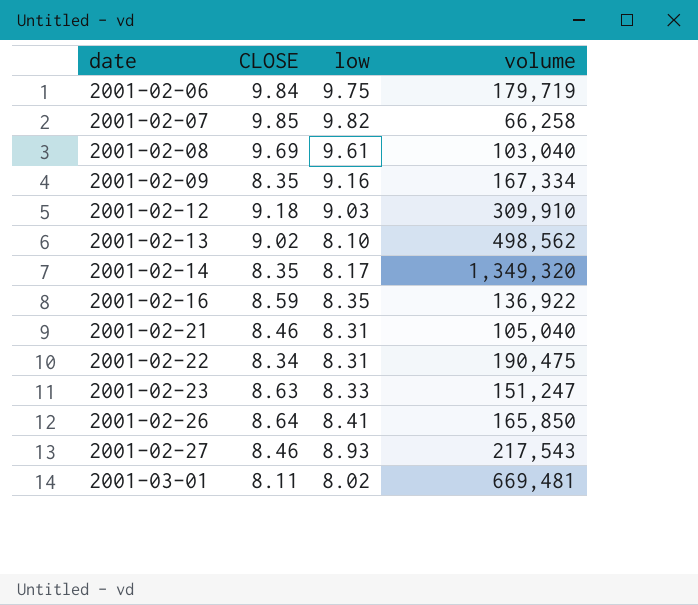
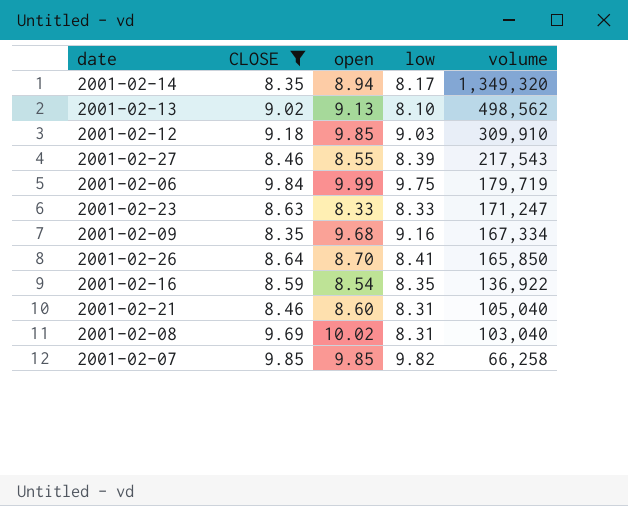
filter: none -> CLOSE >= 8.35
row order: date ascending -> volume descending
column open | position: none -> 3
2001-02-27 | low: 8.93 -> 8.39
2001-02-23 | volume: 151,247 -> 171,247
2001-02-08 | low: 9.61 -> 8.31

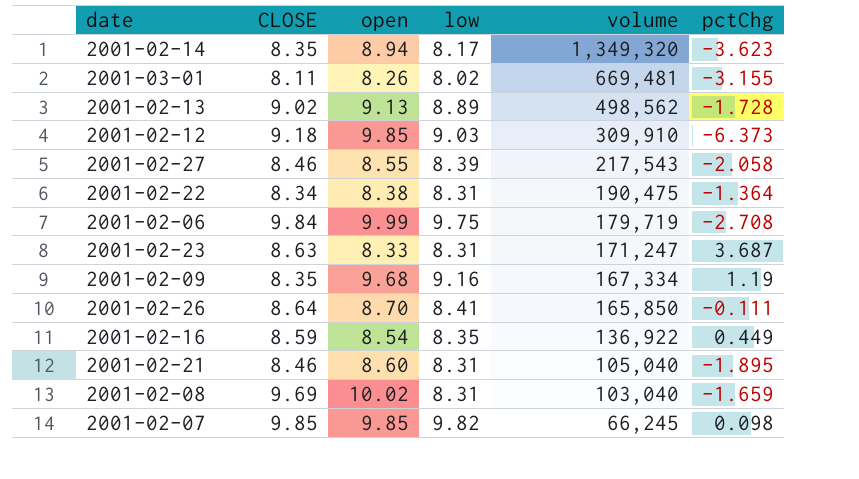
filter: CLOSE >= 8.35 -> none
column pctChg | position: none -> 6
2001-02-13 | low: 8.10 -> 8.89
2001-02-23 | low: 8.33 -> 8.31
2001-02-07 | volume: 66,258 -> 66,245

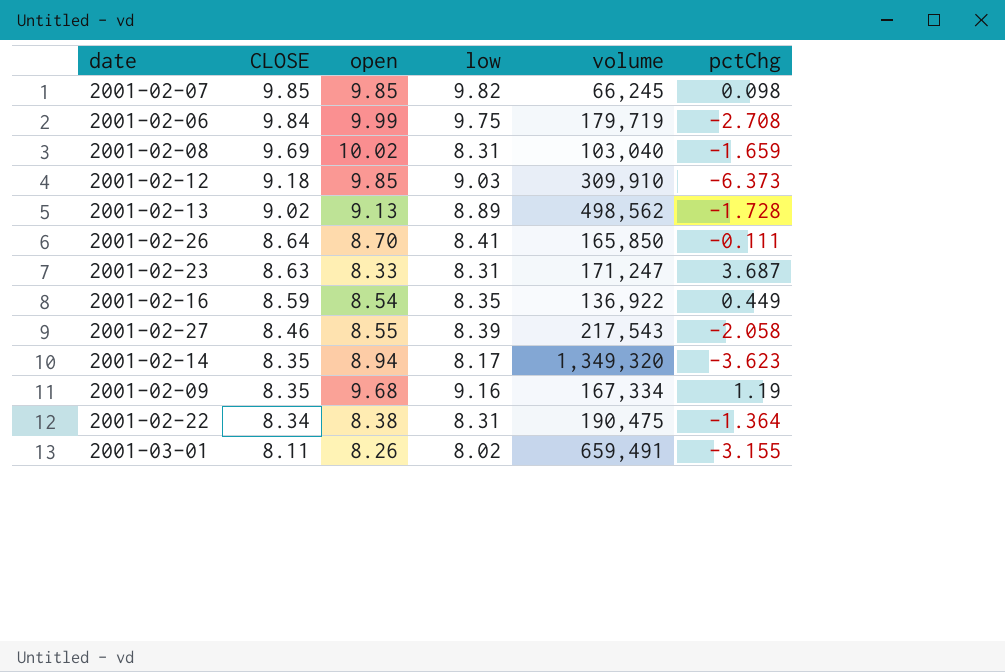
row order: volume descending -> CLOSE descending
row 2001-02-21: 8.46 | 8.60 | 8.31 | 105,040 | -1.895 -> none
2001-03-01 | volume: 669,481 -> 659,491

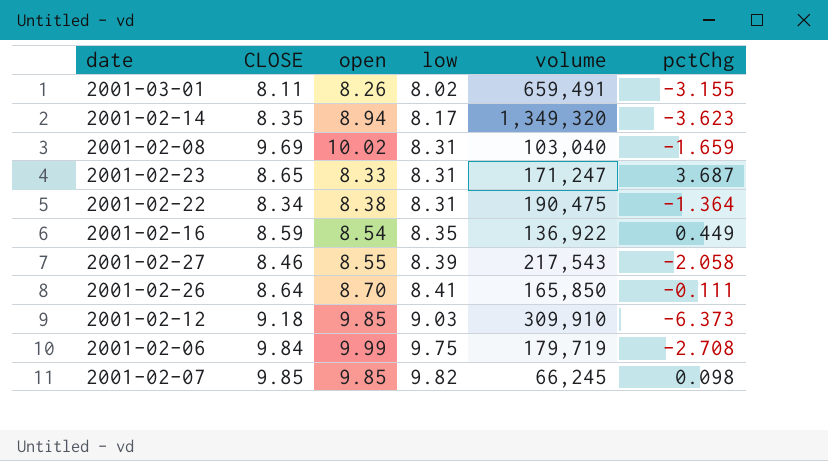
row order: CLOSE descending -> low ascending
row 2001-02-13: 9.02 | 9.13 | 8.89 | 498,562 | -1.728 -> none
row 2001-02-09: 8.35 | 9.68 | 9.16 | 167,334 | 1.19 -> none
2001-02-23 | CLOSE: 8.63 -> 8.65

